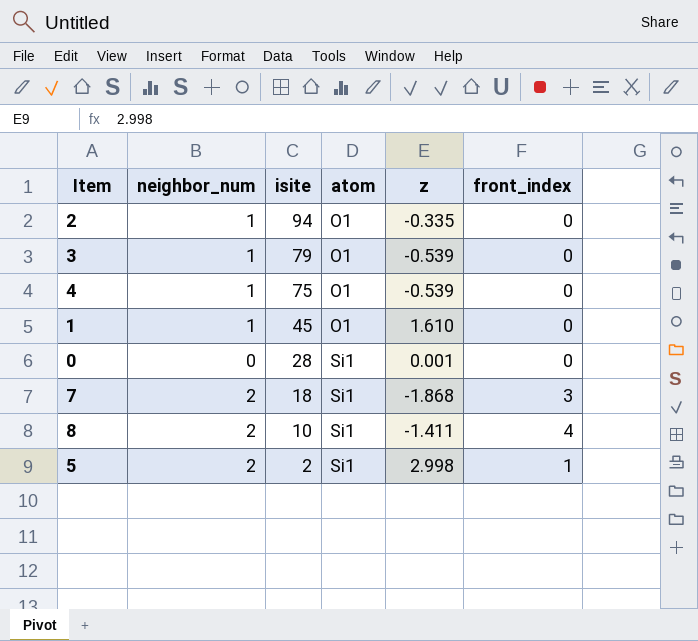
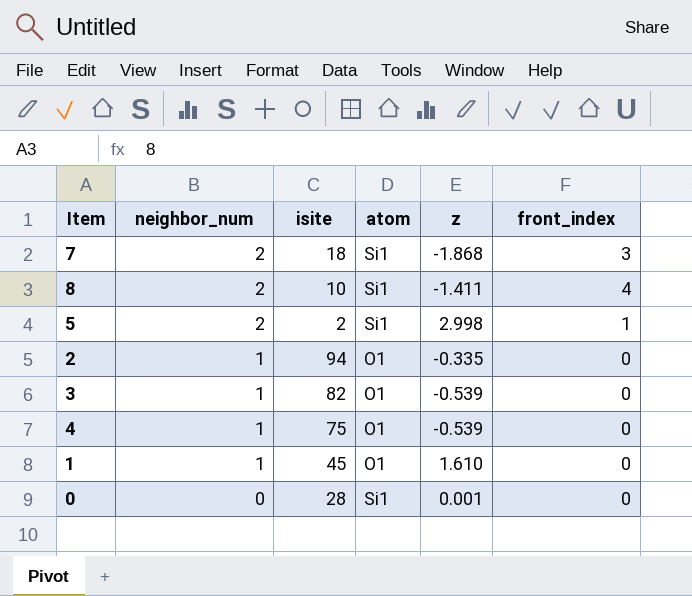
row order: isite descending -> neighbor_num descending
3 | isite: 79 -> 82

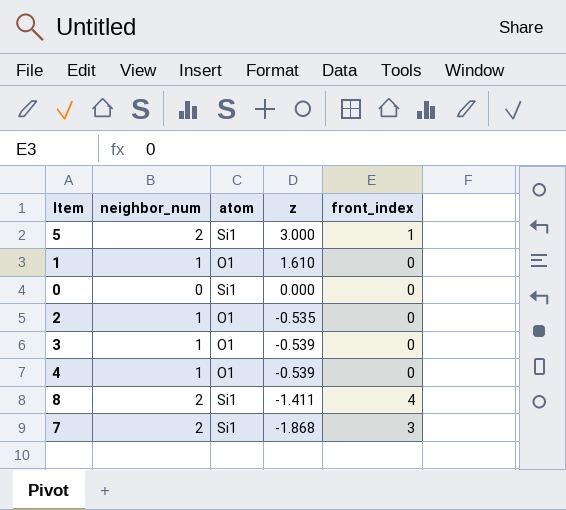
row order: neighbor_num descending -> z descending
column isite | position: 3 -> none
5 | z: 2.998 -> 3.000
0 | z: 0.001 -> 0.000
2 | z: -0.335 -> -0.535

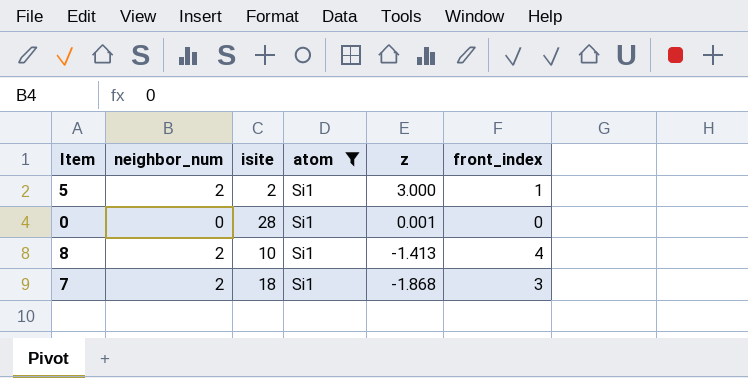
filter: none -> atom = Si1
column isite | position: none -> 3
0 | z: 0.000 -> 0.001
8 | z: -1.411 -> -1.413

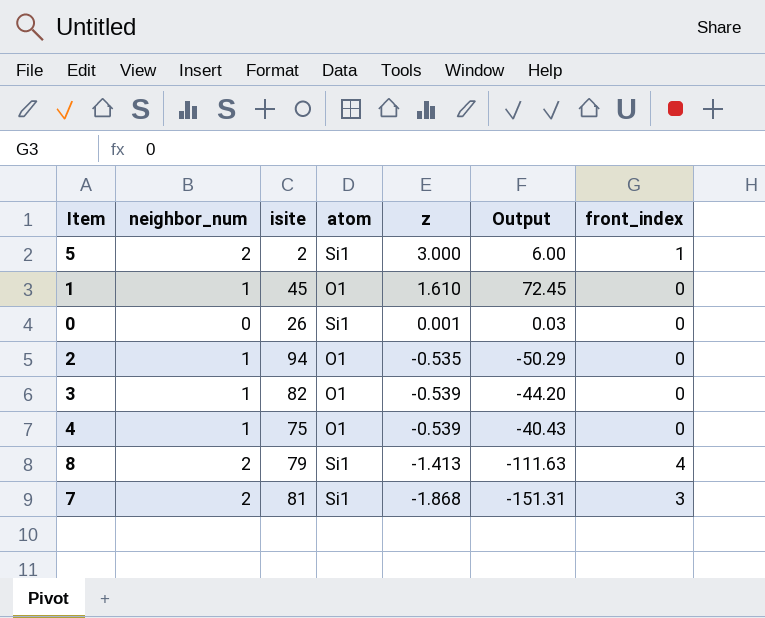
filter: atom = Si1 -> none
column Output | formula: none -> [isite] * [z]
0 | isite: 28 -> 26
8 | isite: 10 -> 79
7 | isite: 18 -> 81

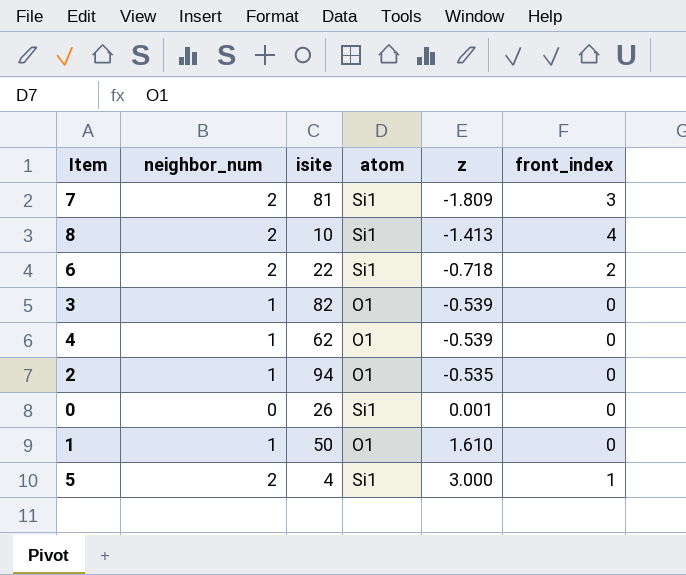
row order: z descending -> z ascending
column Output | formula: [isite] * [z] -> none
7 | z: -1.868 -> -1.809
8 | isite: 79 -> 10
row 6: none -> 2 | 22 | Si1 | -0.718 | 2
4 | isite: 75 -> 62
1 | isite: 45 -> 50
5 | isite: 2 -> 4

